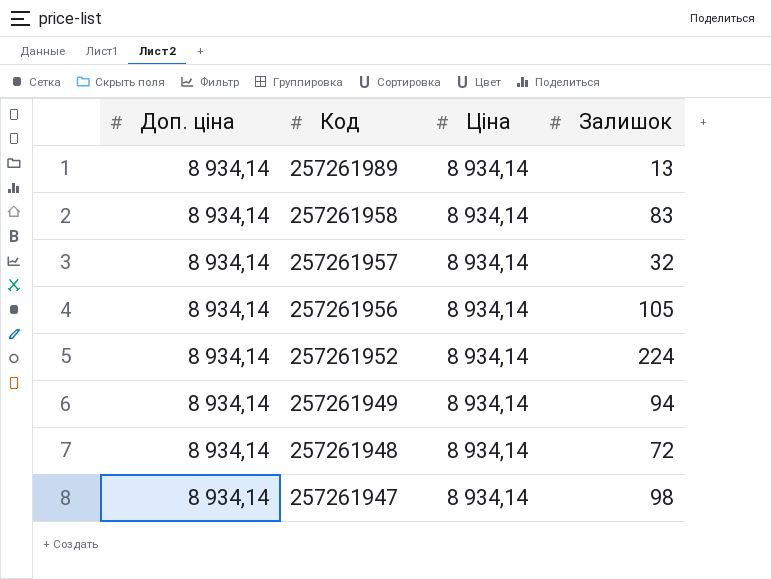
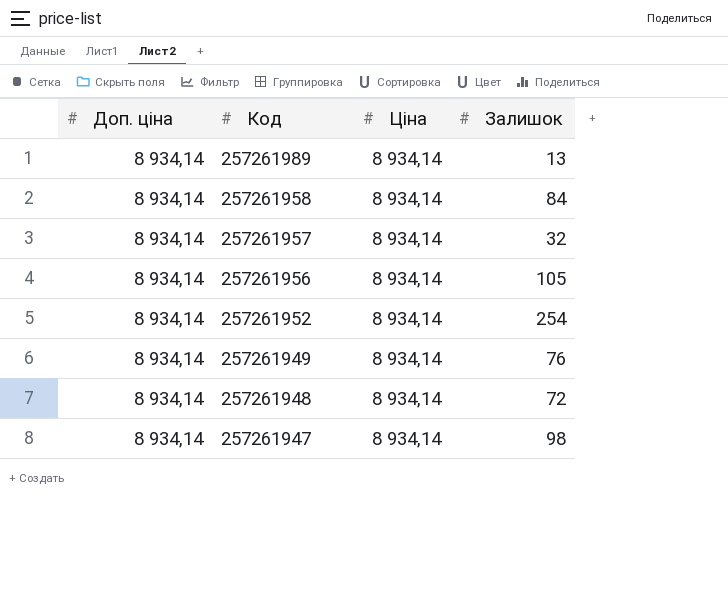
257261958 | Залишок: 83 -> 84
257261952 | Залишок: 224 -> 254
257261949 | Залишок: 94 -> 76

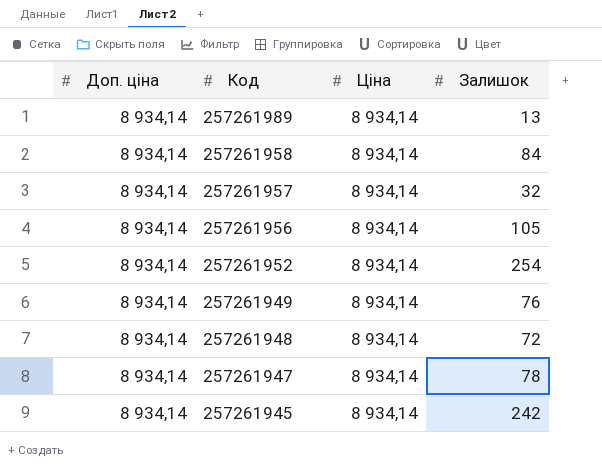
257261947 | Залишок: 98 -> 78
row 257261945: none -> 8 934,14 | 8 934,14 | 242

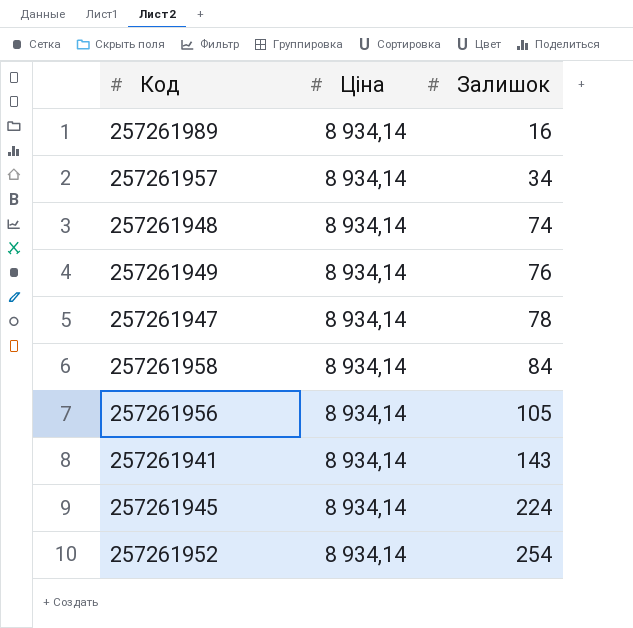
row order: Код descending -> Залишок ascending
column Доп. ціна | position: 1 -> none
257261989 | Залишок: 13 -> 16
257261957 | Залишок: 32 -> 34
257261948 | Залишок: 72 -> 74
row 257261941: none -> 8 934,14 | 143
257261945 | Залишок: 242 -> 224

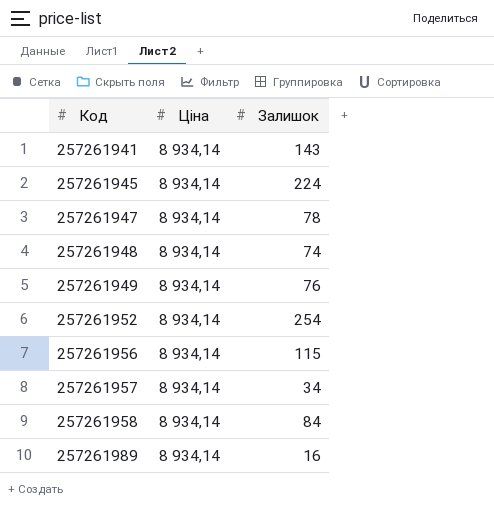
row order: Залишок ascending -> Код ascending
257261956 | Залишок: 105 -> 115

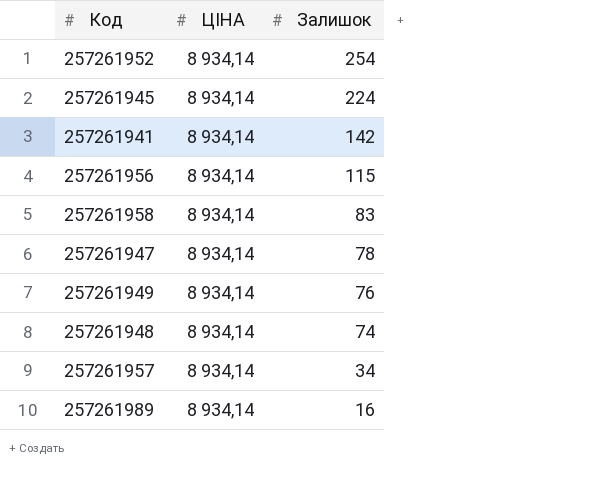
row order: Код ascending -> Залишок descending
column name: Ціна -> ЦІНА
257261941 | Залишок: 143 -> 142
257261958 | Залишок: 84 -> 83

